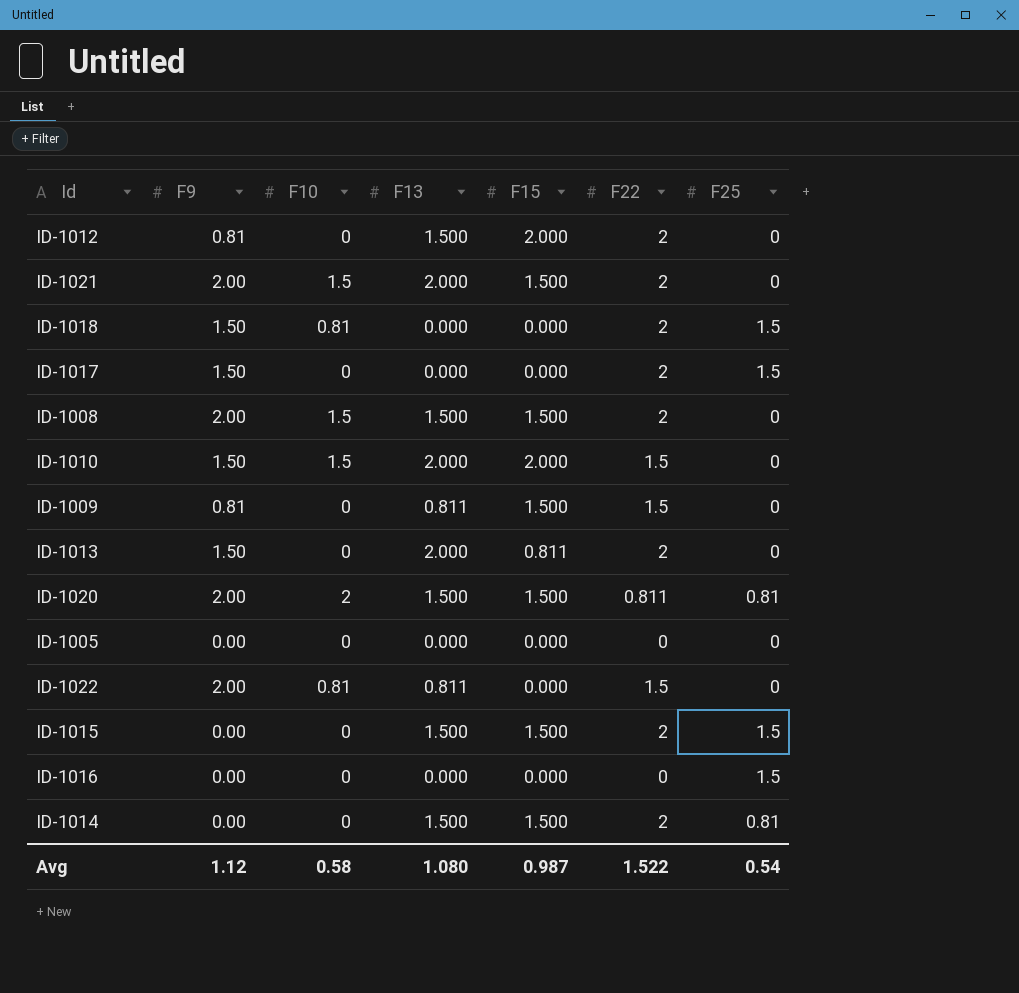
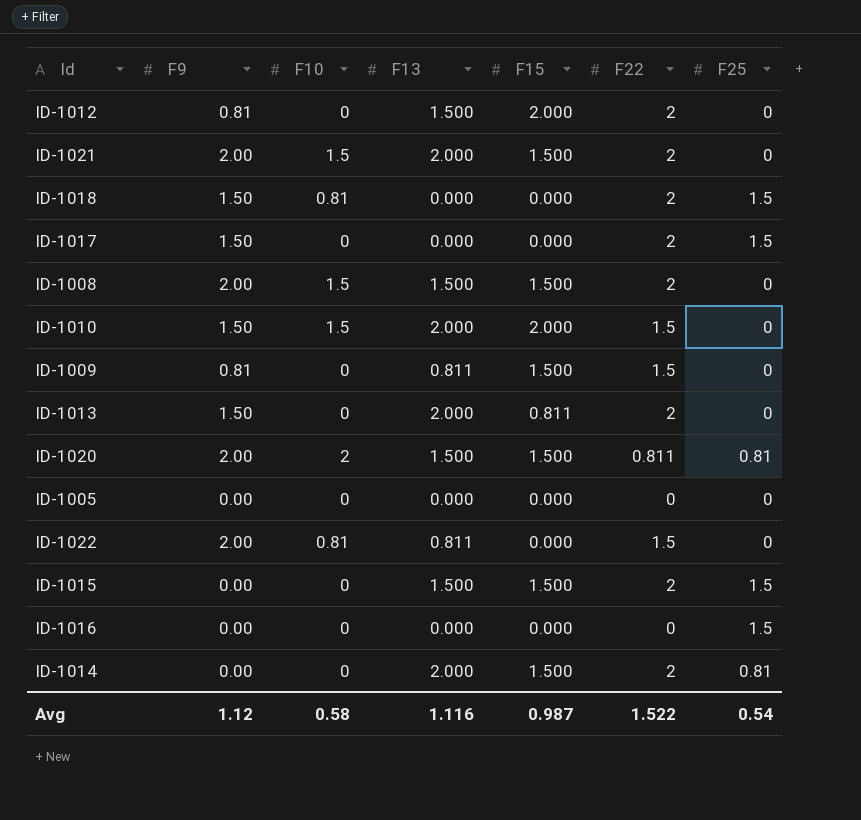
ID-1014 | F13: 1.500 -> 2.000
Avg | F13: 1.080 -> 1.116

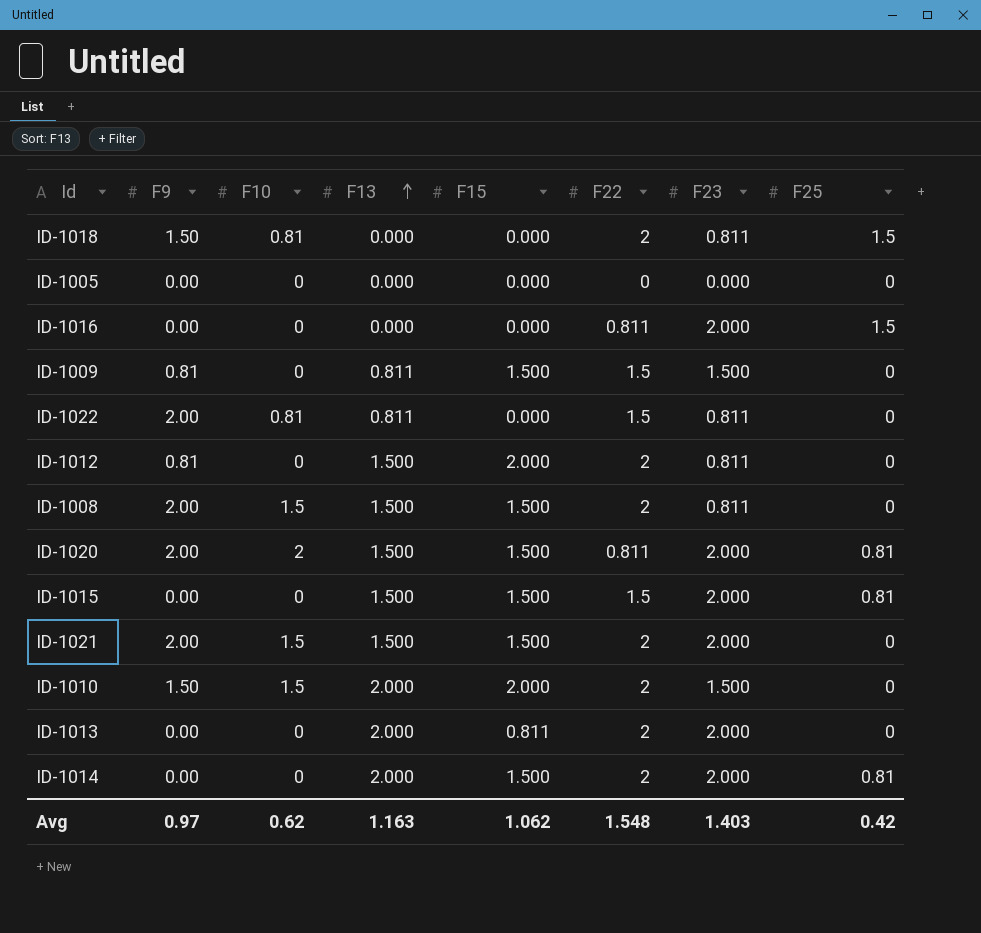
row order: none -> F13 ascending
column F23 | position: none -> 7
row ID-1017: 1.50 | 0 | 0.000 | 0.000 | 2 | 1.5 -> none
ID-1016 | F22: 0 -> 0.811
ID-1015 | F22: 2 -> 1.5
ID-1015 | F25: 1.5 -> 0.81
ID-1021 | F13: 2.000 -> 1.500
ID-1010 | F22: 1.5 -> 2
ID-1013 | F9: 1.50 -> 0.00
Avg | F9: 1.12 -> 0.97
Avg | F10: 0.58 -> 0.62
Avg | F13: 1.116 -> 1.163
Avg | F15: 0.987 -> 1.062
Avg | F22: 1.522 -> 1.548
Avg | F25: 0.54 -> 0.42

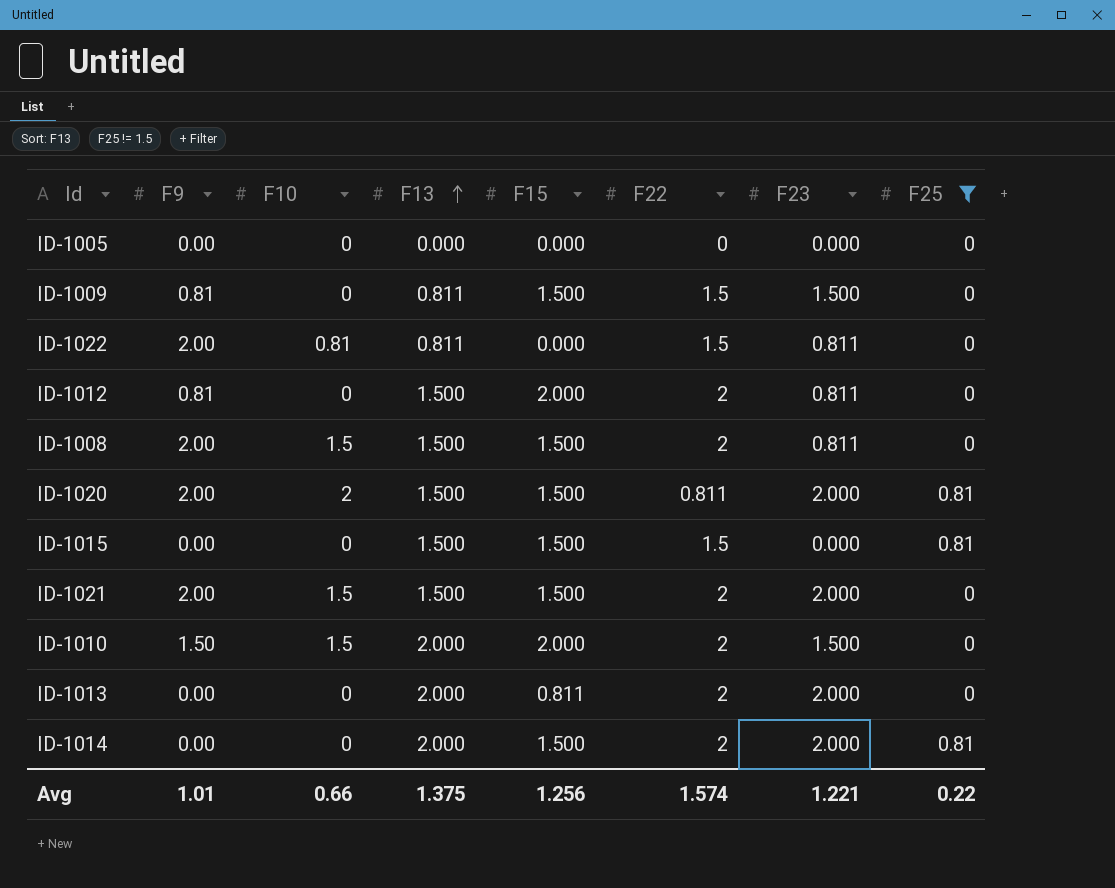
filter: none -> F25 != 1.5
ID-1015 | F23: 2.000 -> 0.000
Avg | F9: 0.97 -> 1.01
Avg | F10: 0.62 -> 0.66
Avg | F13: 1.163 -> 1.375
Avg | F15: 1.062 -> 1.256
Avg | F22: 1.548 -> 1.574
Avg | F23: 1.403 -> 1.221
Avg | F25: 0.42 -> 0.22

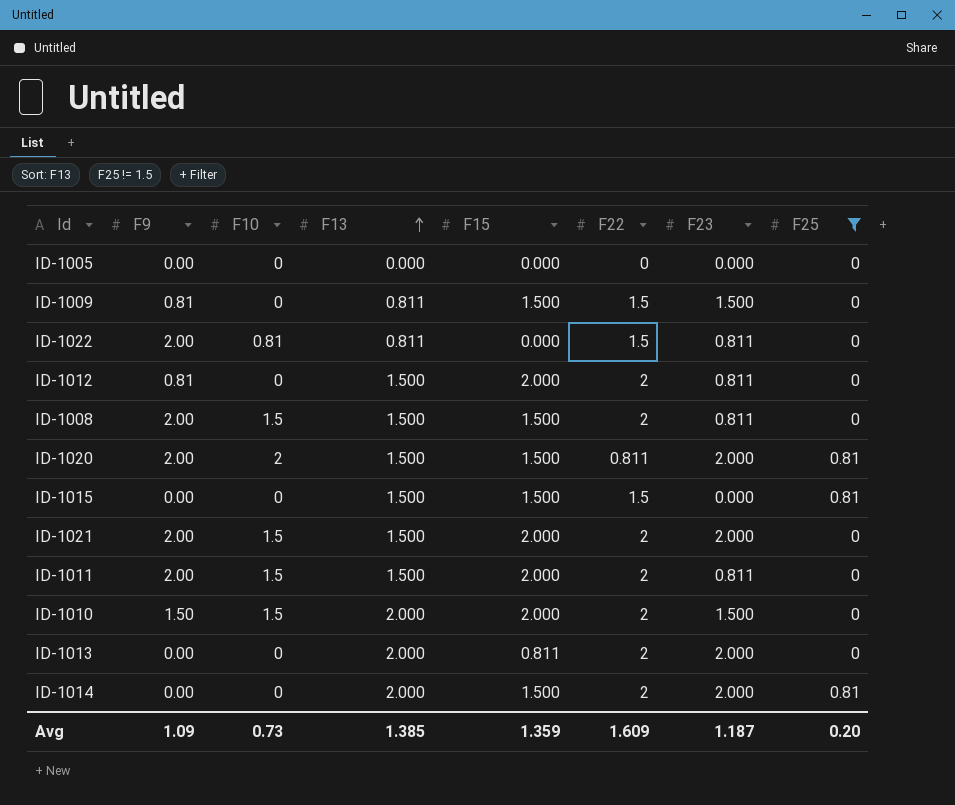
ID-1021 | F15: 1.500 -> 2.000
row ID-1011: none -> 2.00 | 1.5 | 1.500 | 2.000 | 2 | 0.811 | 0
Avg | F9: 1.01 -> 1.09
Avg | F10: 0.66 -> 0.73
Avg | F13: 1.375 -> 1.385
Avg | F15: 1.256 -> 1.359
Avg | F22: 1.574 -> 1.609
Avg | F23: 1.221 -> 1.187
Avg | F25: 0.22 -> 0.20

